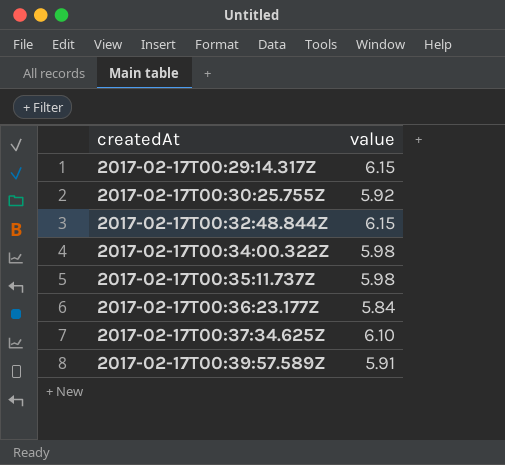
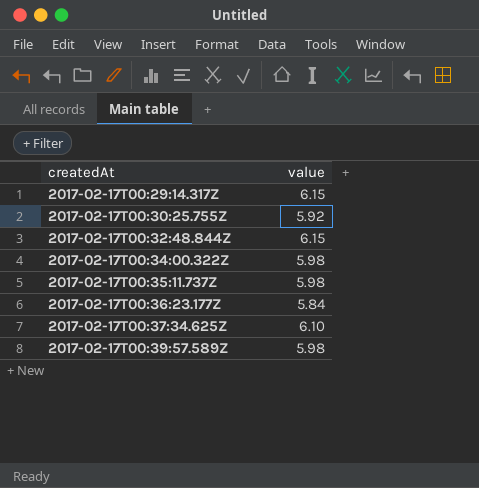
2017-02-17T00:39:57.589Z | value: 5.91 -> 5.98

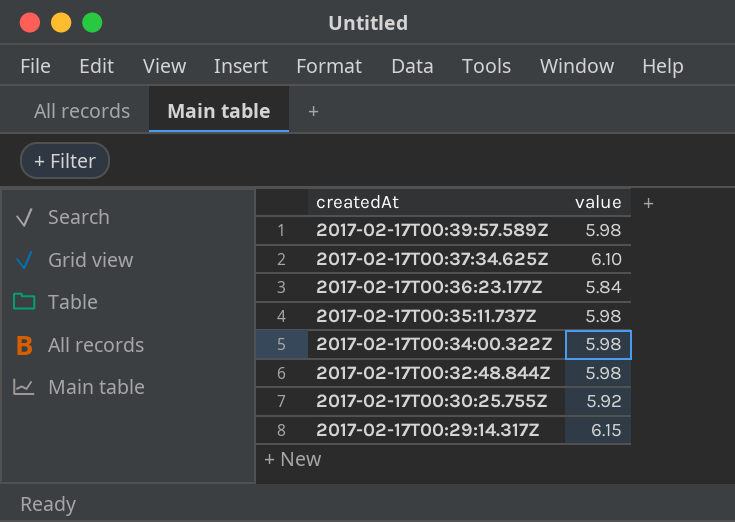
row order: createdAt ascending -> createdAt descending
2017-02-17T00:32:48.844Z | value: 6.15 -> 5.98

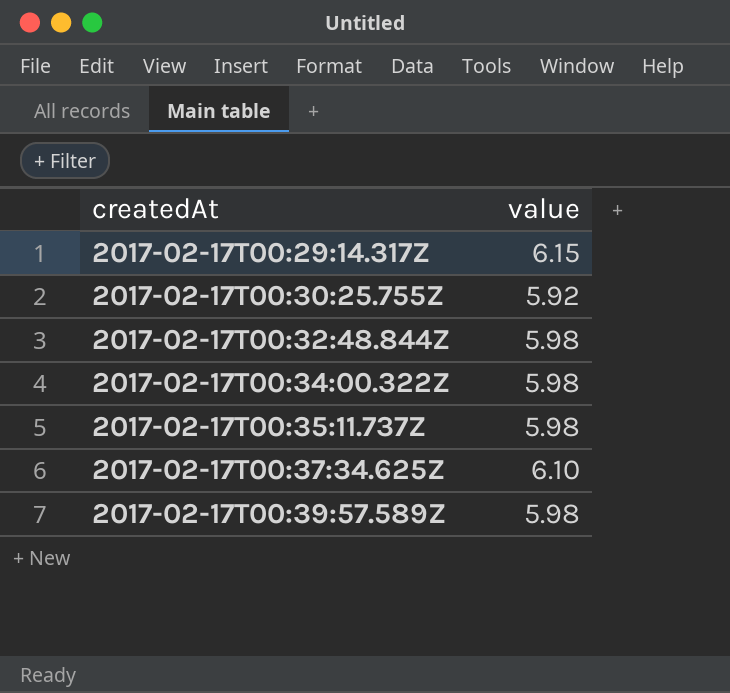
row order: createdAt descending -> createdAt ascending
row 2017-02-17T00:36:23.177Z: 5.84 -> none

